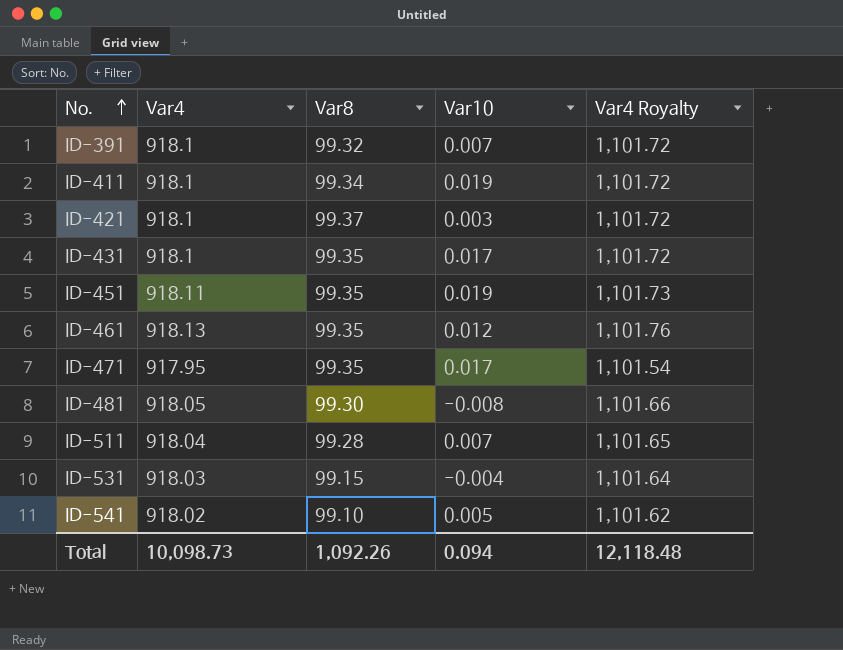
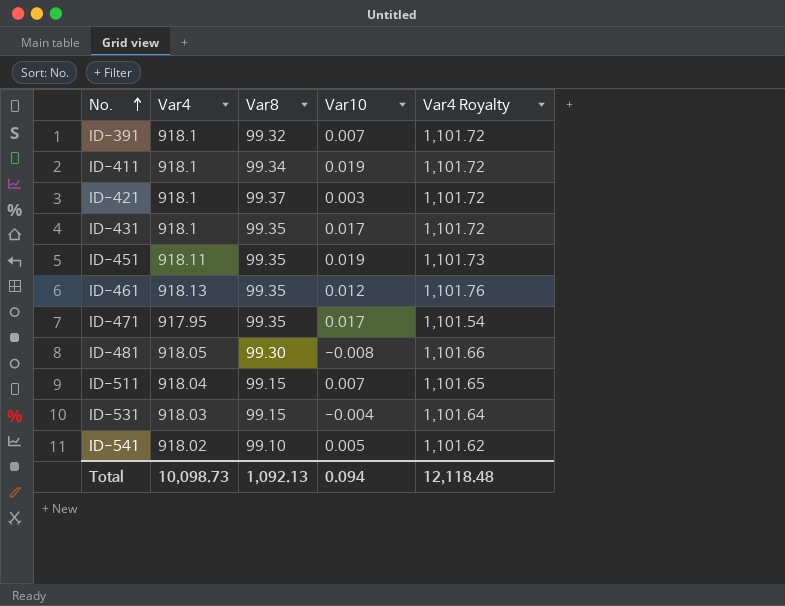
ID-511 | Var8: 99.28 -> 99.15
Total | Var8: 1,092.26 -> 1,092.13

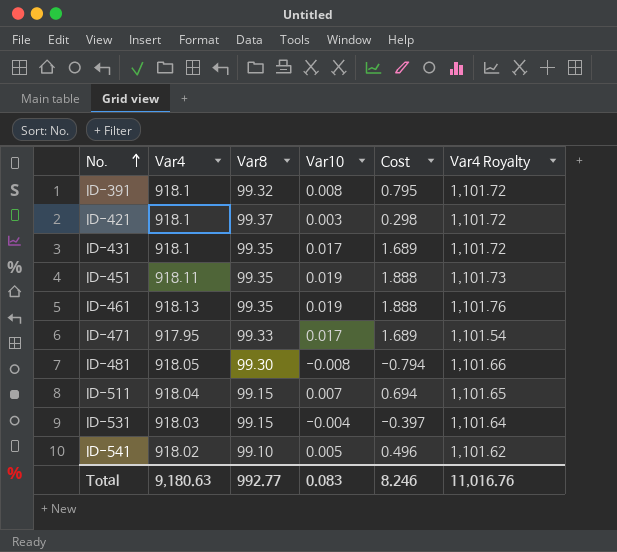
column Cost | formula: none -> [Var8] * [Var10]
row ID-411: 918.1 | 99.34 | 0.019 | 1,101.72 -> none
ID-391 | Var10: 0.007 -> 0.008
ID-461 | Var10: 0.012 -> 0.019
ID-471 | Var8: 99.35 -> 99.33
Total | Var4: 10,098.73 -> 9,180.63
Total | Var8: 1,092.13 -> 992.77
Total | Var10: 0.094 -> 0.083
Total | Var4 Royalty: 12,118.48 -> 11,016.76

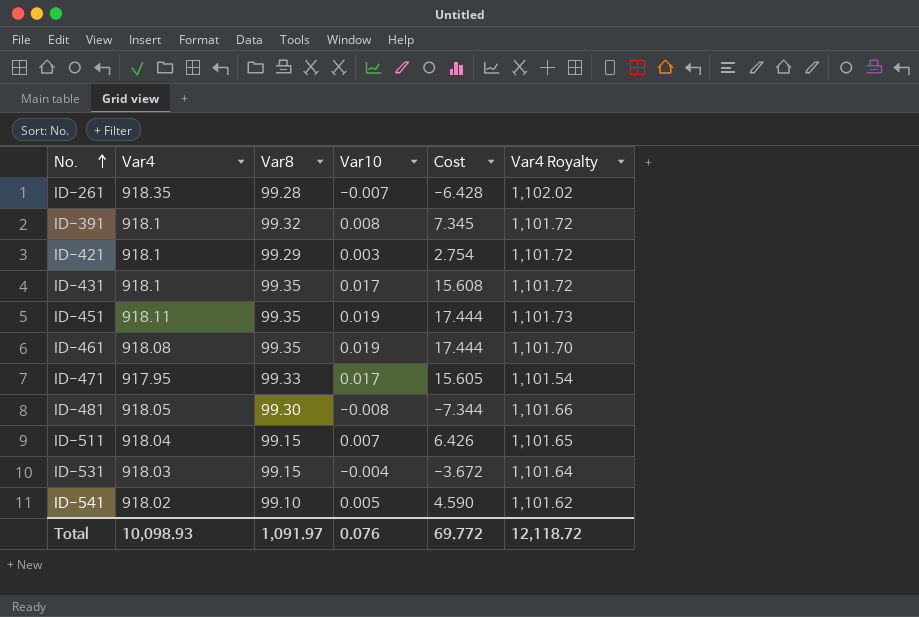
column Cost | formula: [Var8] * [Var10] -> [Var4] * [Var10]
row ID-261: none -> 918.35 | 99.28 | -0.007 | -6.428 | 1,102.02
ID-421 | Var8: 99.37 -> 99.29
ID-461 | Var4: 918.13 -> 918.08
ID-461 | Var4 Royalty: 1,101.76 -> 1,101.70
Total | Var4: 9,180.63 -> 10,098.93
Total | Var8: 992.77 -> 1,091.97
Total | Var10: 0.083 -> 0.076
Total | Cost: 8.246 -> 69.772
Total | Var4 Royalty: 11,016.76 -> 12,118.72

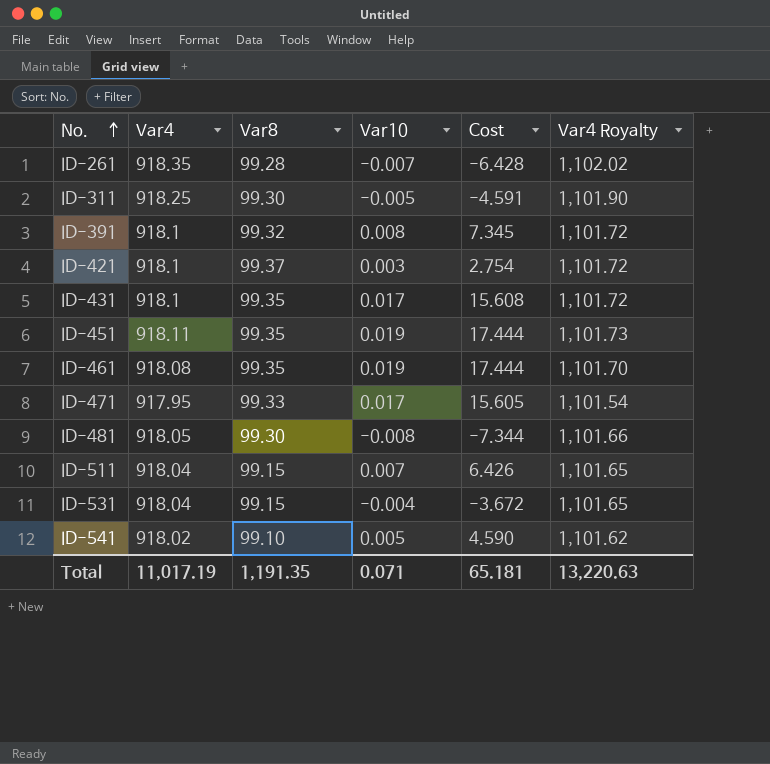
row ID-311: none -> 918.25 | 99.30 | -0.005 | -4.591 | 1,101.90
ID-421 | Var8: 99.29 -> 99.37
ID-531 | Var4: 918.03 -> 918.04
ID-531 | Var4 Royalty: 1,101.64 -> 1,101.65
Total | Var4: 10,098.93 -> 11,017.19
Total | Var8: 1,091.97 -> 1,191.35
Total | Var10: 0.076 -> 0.071
Total | Cost: 69.772 -> 65.181
Total | Var4 Royalty: 12,118.72 -> 13,220.63

